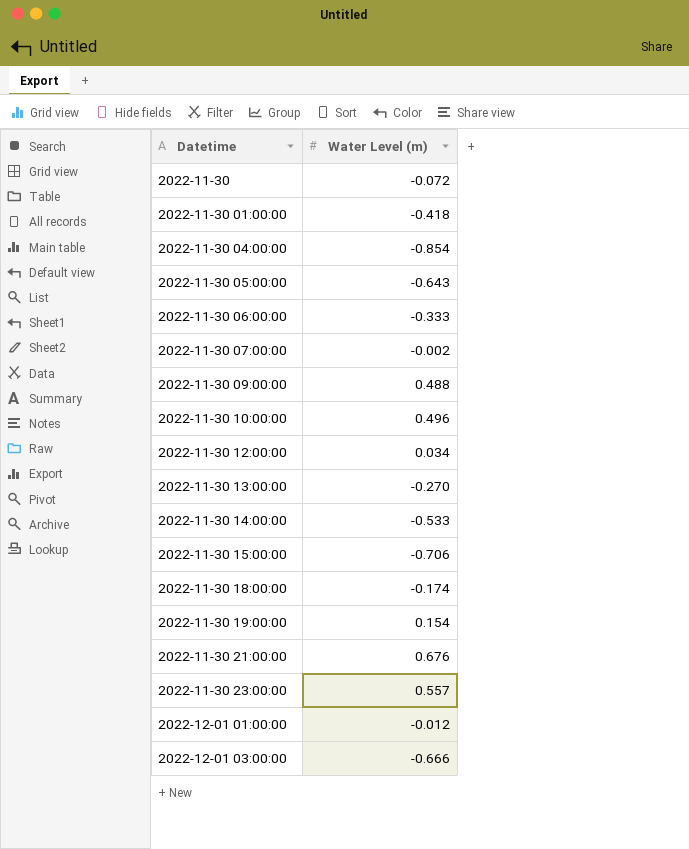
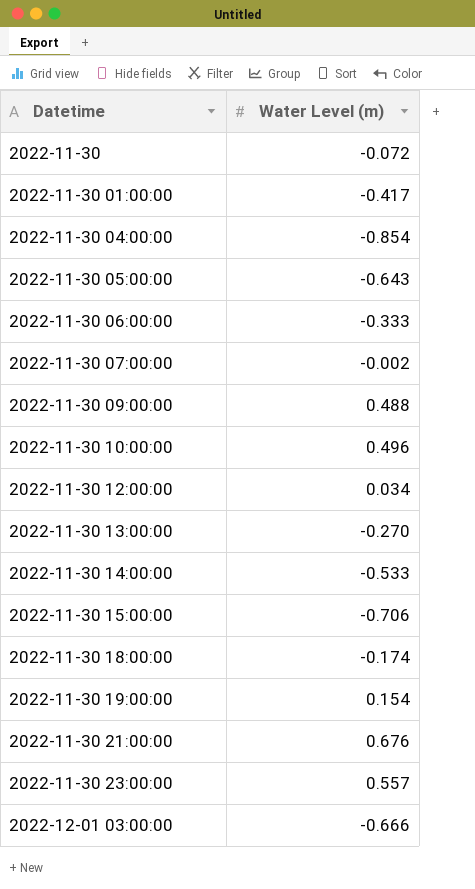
row 2022-12-01 01:00:00: -0.012 -> none
2022-11-30 01:00:00 | Water Level (m): -0.418 -> -0.417

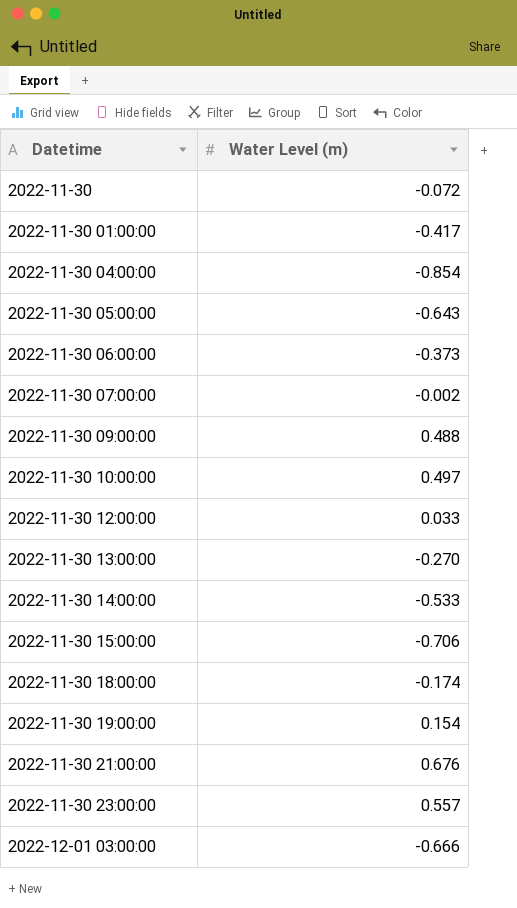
2022-11-30 06:00:00 | Water Level (m): -0.333 -> -0.373
2022-11-30 10:00:00 | Water Level (m): 0.496 -> 0.497
2022-11-30 12:00:00 | Water Level (m): 0.034 -> 0.033

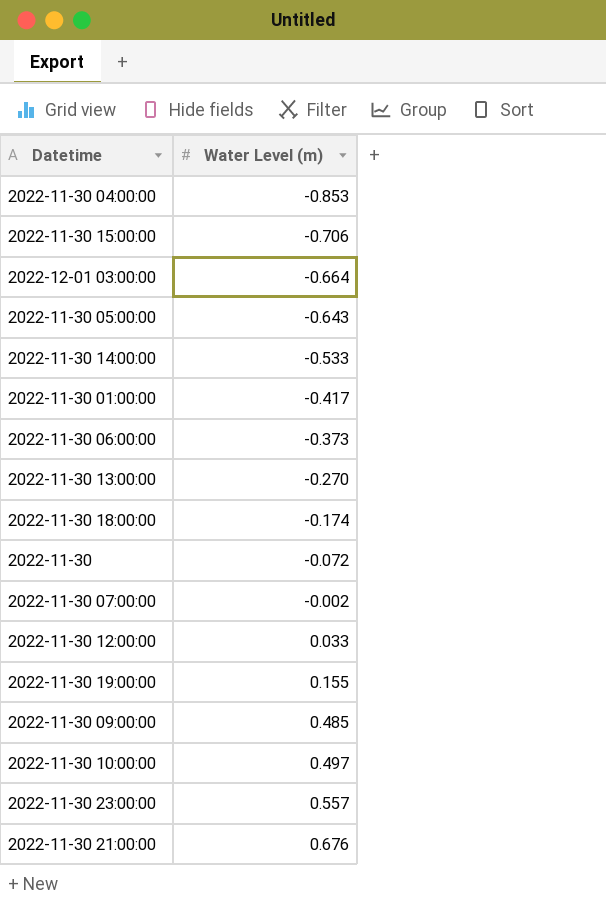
row order: Datetime ascending -> Water Level (m) ascending
2022-11-30 04:00:00 | Water Level (m): -0.854 -> -0.853
2022-12-01 03:00:00 | Water Level (m): -0.666 -> -0.664
2022-11-30 19:00:00 | Water Level (m): 0.154 -> 0.155
2022-11-30 09:00:00 | Water Level (m): 0.488 -> 0.485

